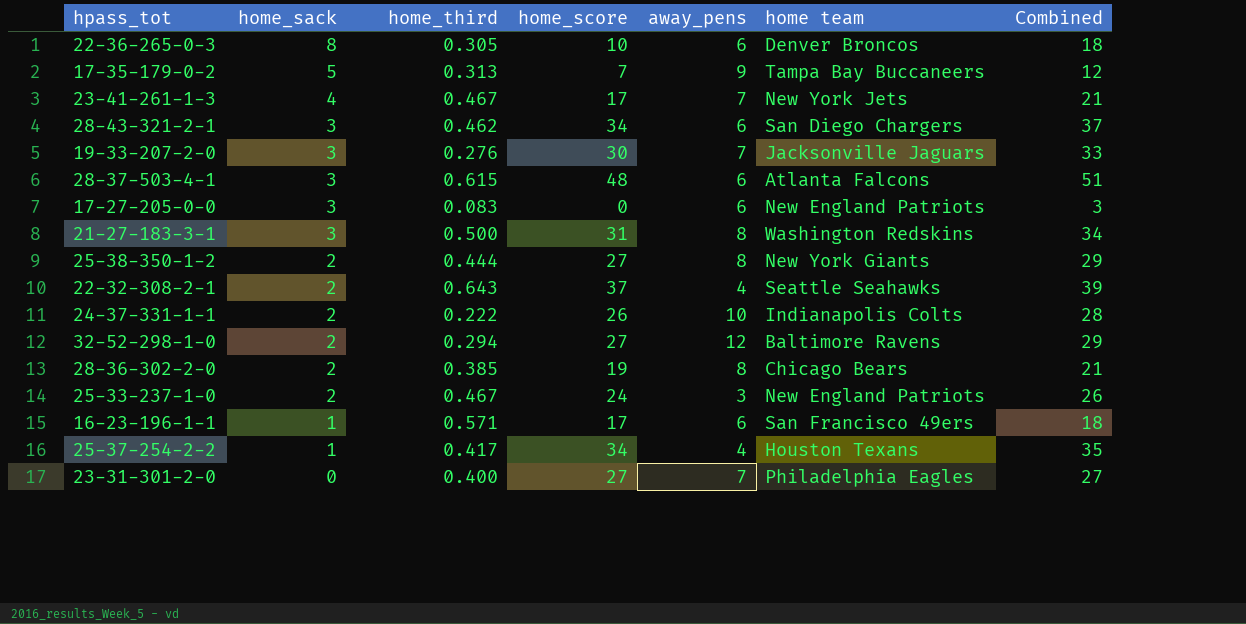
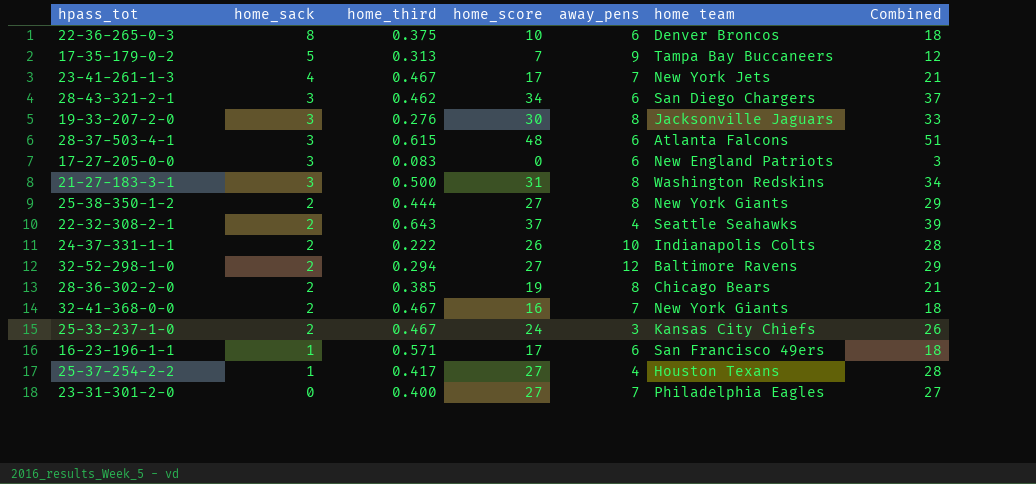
22-36-265-0-3 | home_third: 0.305 -> 0.375
19-33-207-2-0 | away_pens: 7 -> 8
row 32-41-368-0-0: none -> 2 | 0.467 | 16 | 7 | New York Giants | 18
25-33-237-1-0 | home team: New England Patriots -> Kansas City Chiefs
25-37-254-2-2 | home_score: 34 -> 27
25-37-254-2-2 | Combined: 35 -> 28

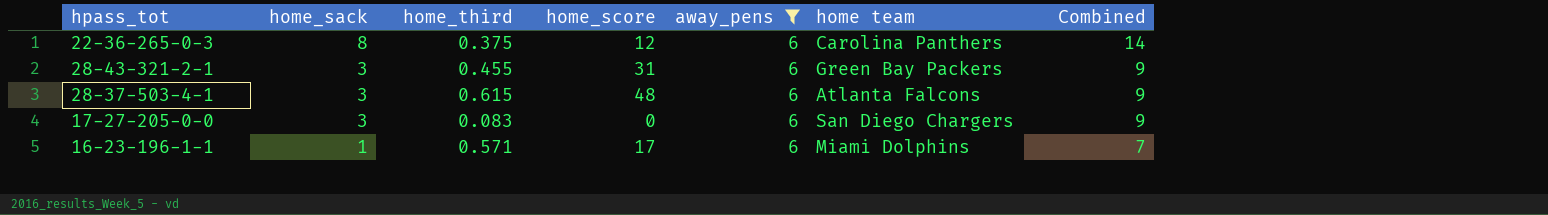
filter: none -> away_pens = 6
column Combined | formula: [home_sack] + [home_score] -> [home_sack] + [away_pens]
22-36-265-0-3 | home_score: 10 -> 12
22-36-265-0-3 | home team: Denver Broncos -> Carolina Panthers
28-43-321-2-1 | home_third: 0.462 -> 0.455
28-43-321-2-1 | home_score: 34 -> 31
28-43-321-2-1 | home team: San Diego Chargers -> Green Bay Packers
17-27-205-0-0 | home team: New England Patriots -> San Diego Chargers
16-23-196-1-1 | home team: San Francisco 49ers -> Miami Dolphins

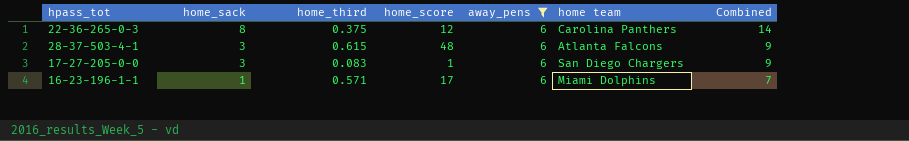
row 28-43-321-2-1: 3 | 0.455 | 31 | 6 | Green Bay Packers | 9 -> none
17-27-205-0-0 | home_score: 0 -> 1

